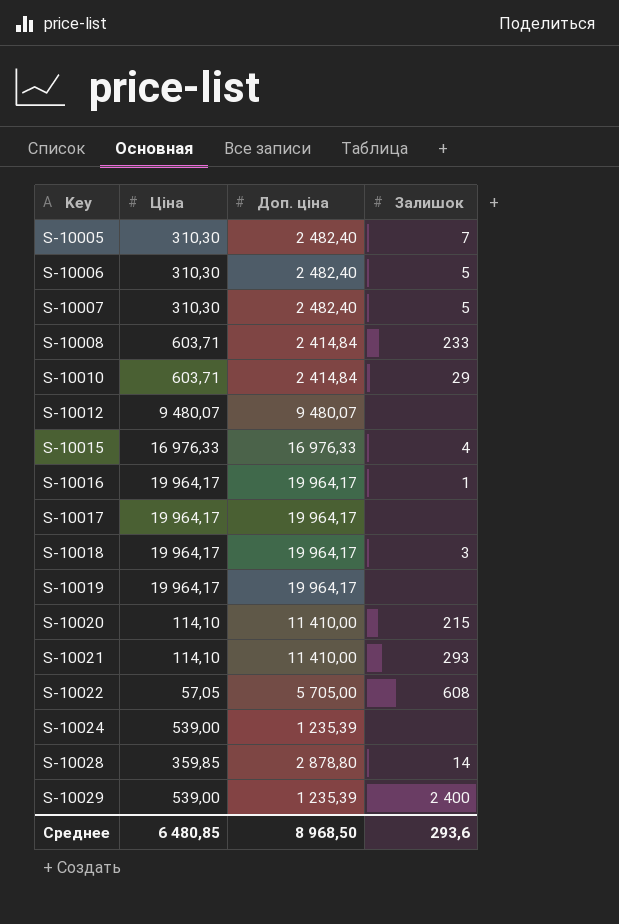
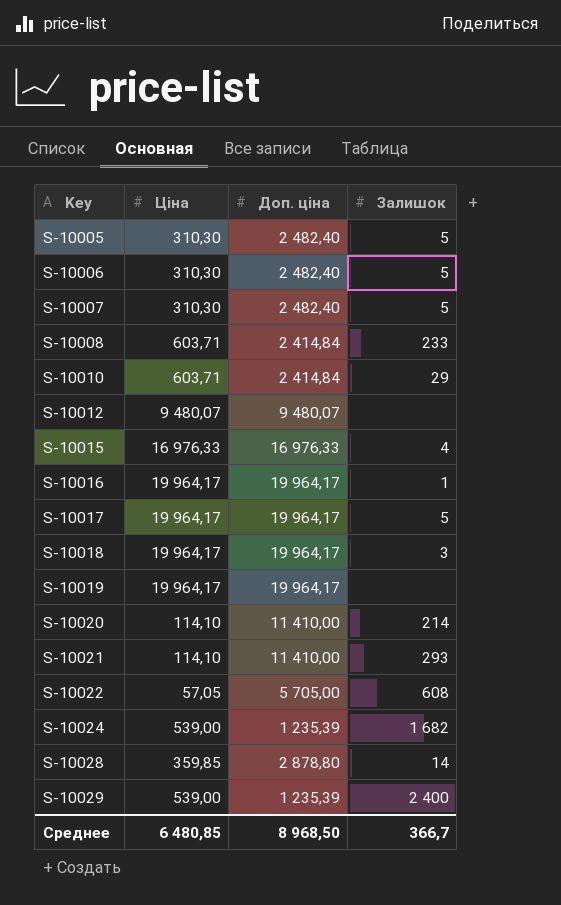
S-10005 | Залишок: 7 -> 5
S-10017 | Залишок: none -> 5
S-10020 | Залишок: 215 -> 214
S-10024 | Залишок: none -> 1 682
Среднее | Залишок: 293,6 -> 366,7

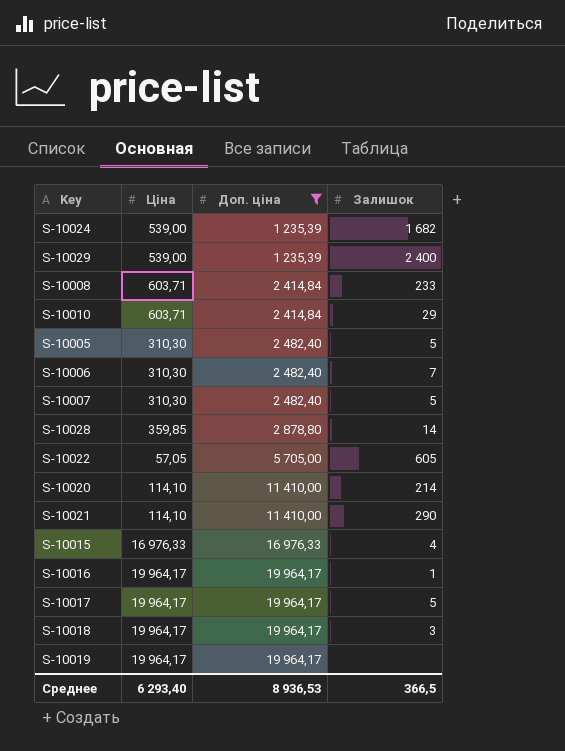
filter: none -> Доп. ціна != 9 480,07
row order: Key ascending -> Доп. ціна ascending
S-10006 | Залишок: 5 -> 7
S-10022 | Залишок: 608 -> 605
S-10021 | Залишок: 293 -> 290
Среднее | Ціна: 6 480,85 -> 6 293,40
Среднее | Доп. ціна: 8 968,50 -> 8 936,53
Среднее | Залишок: 366,7 -> 366,5

